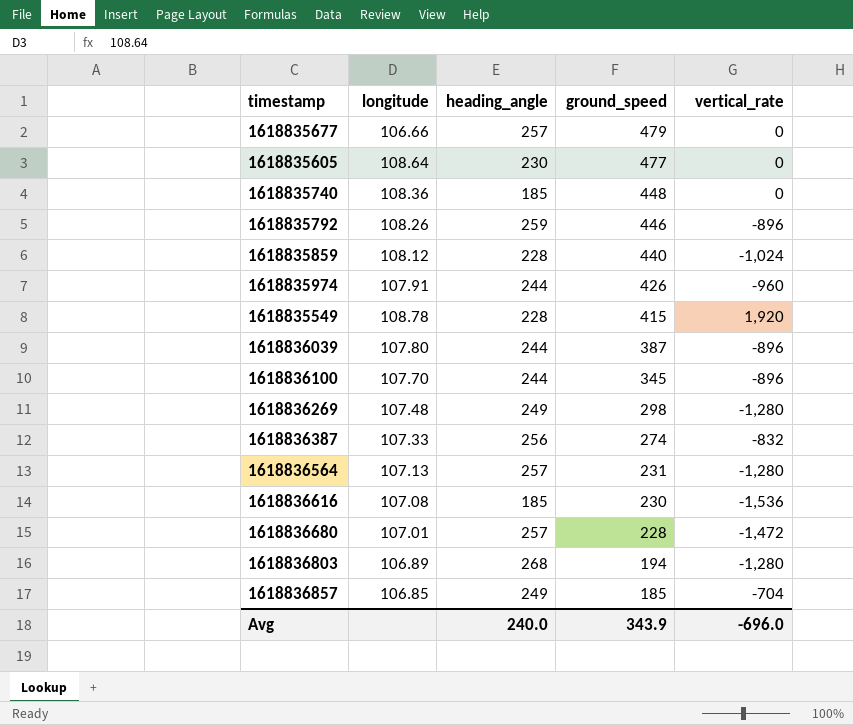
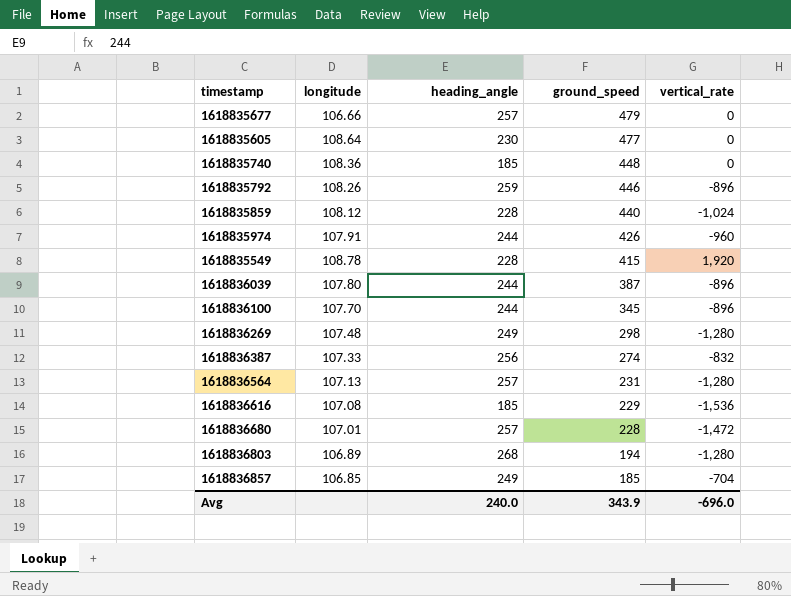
1618836616 | ground_speed: 230 -> 229

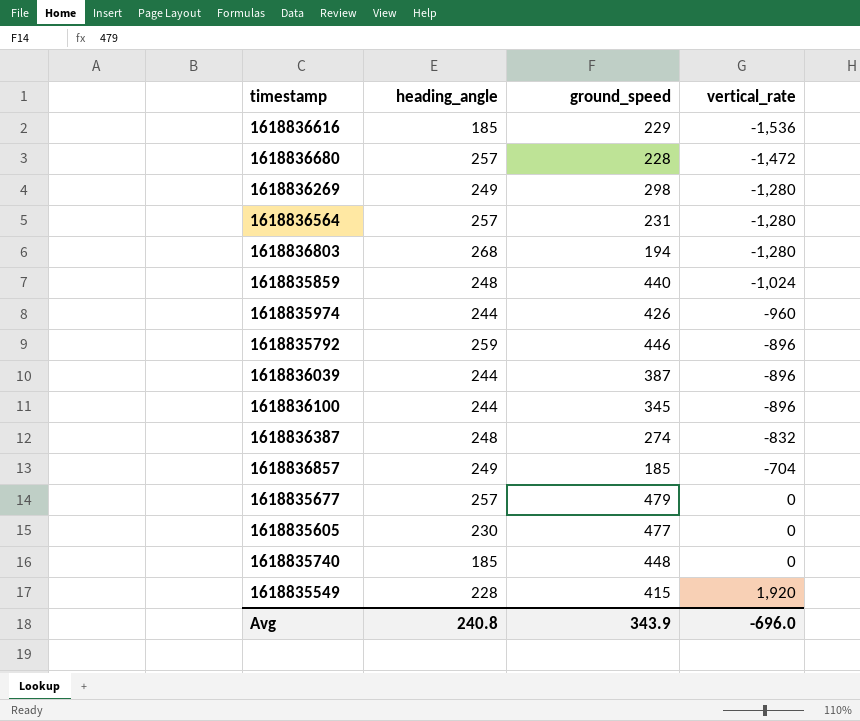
row order: ground_speed descending -> vertical_rate ascending
column longitude | position: 2 -> none
1618835859 | heading_angle: 228 -> 248
1618836387 | heading_angle: 256 -> 248
Avg | heading_angle: 240.0 -> 240.8

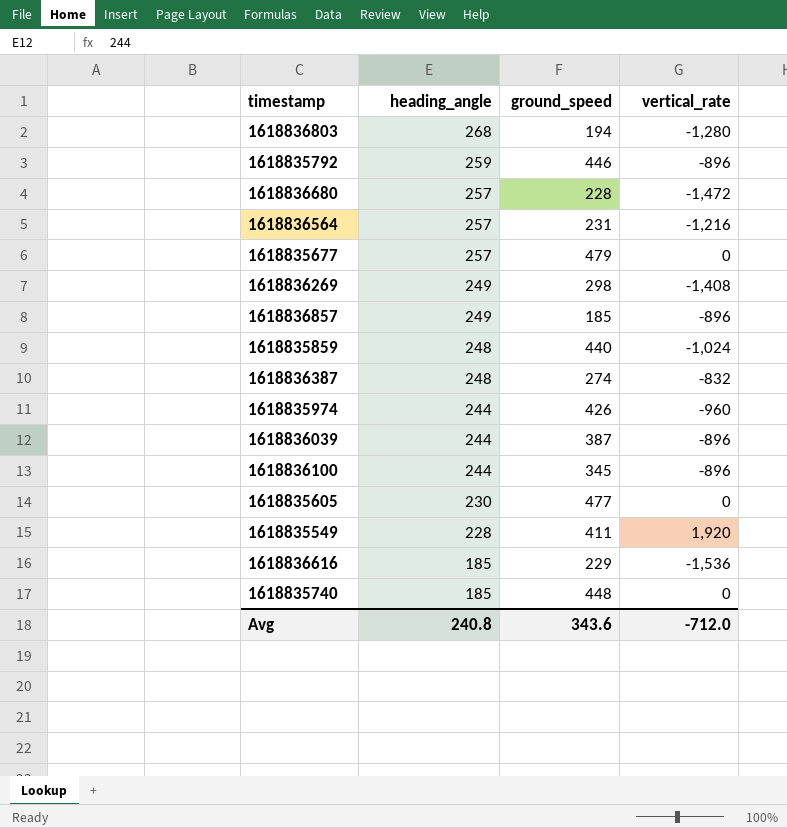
row order: vertical_rate ascending -> heading_angle descending
1618836564 | vertical_rate: -1,280 -> -1,216
1618836269 | vertical_rate: -1,280 -> -1,408
1618836857 | vertical_rate: -704 -> -896
1618835549 | ground_speed: 415 -> 411
Avg | ground_speed: 343.9 -> 343.6
Avg | vertical_rate: -696.0 -> -712.0

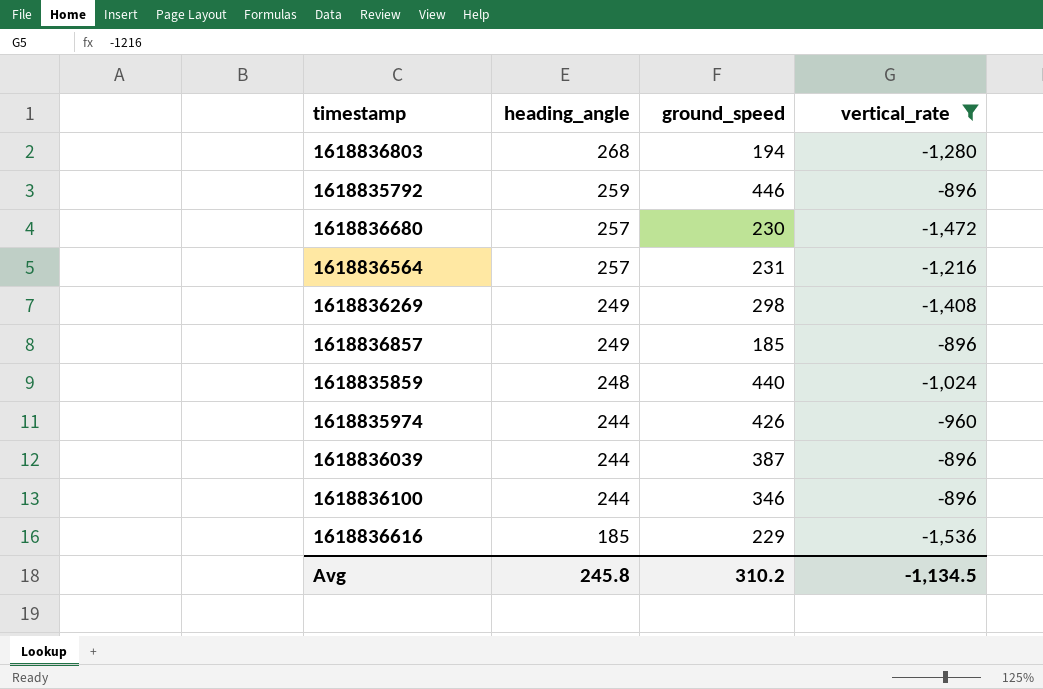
filter: none -> vertical_rate <= -896
1618836680 | ground_speed: 228 -> 230
1618836100 | ground_speed: 345 -> 346
Avg | heading_angle: 240.8 -> 245.8
Avg | ground_speed: 343.6 -> 310.2
Avg | vertical_rate: -712.0 -> -1,134.5

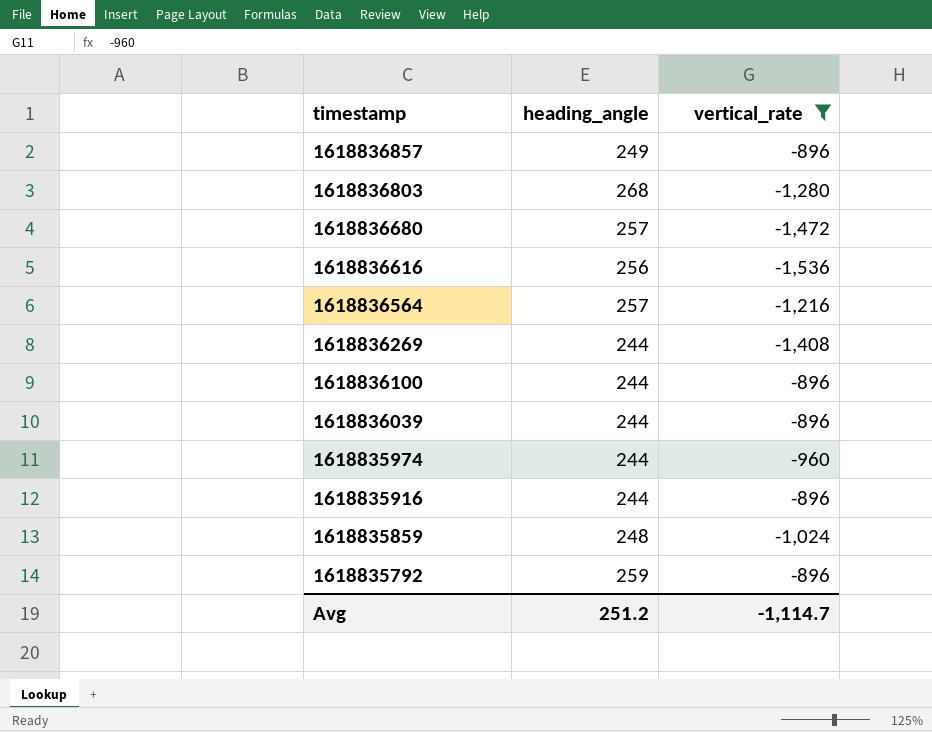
row order: heading_angle descending -> timestamp descending
column ground_speed | position: 3 -> none
1618836616 | heading_angle: 185 -> 256
1618836269 | heading_angle: 249 -> 244
row 1618835916: none -> 244 | -896
Avg | heading_angle: 245.8 -> 251.2
Avg | vertical_rate: -1,134.5 -> -1,114.7

